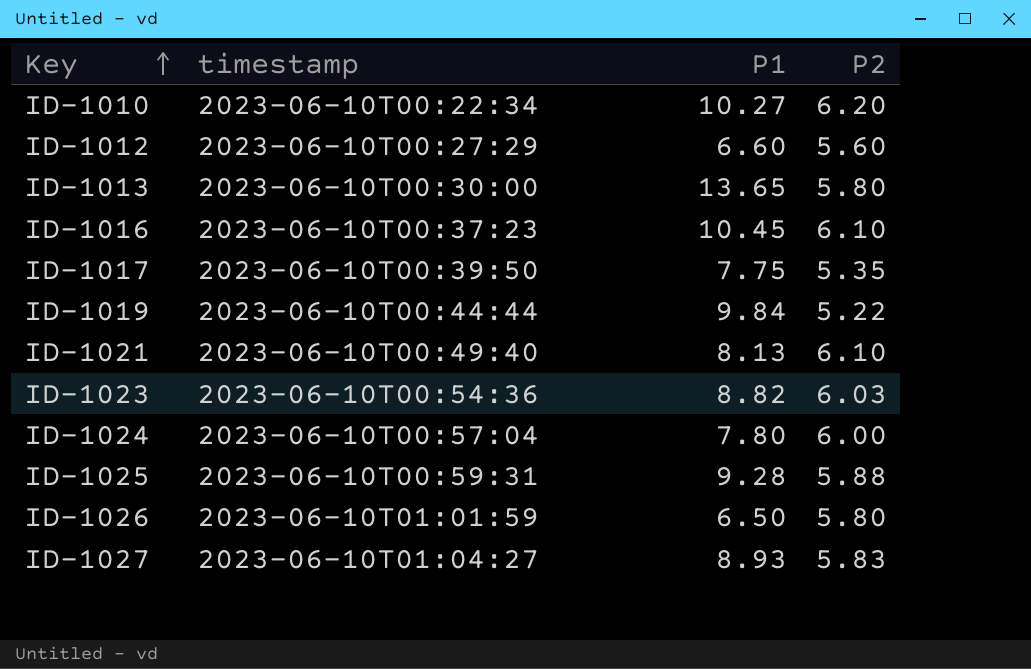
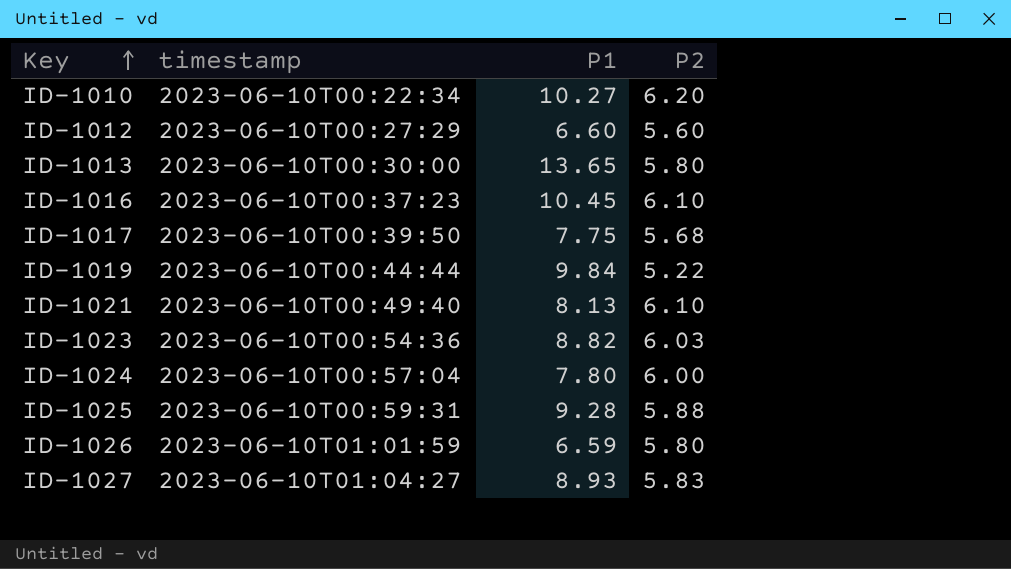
ID-1017 | P2: 5.35 -> 5.68
ID-1026 | P1: 6.50 -> 6.59

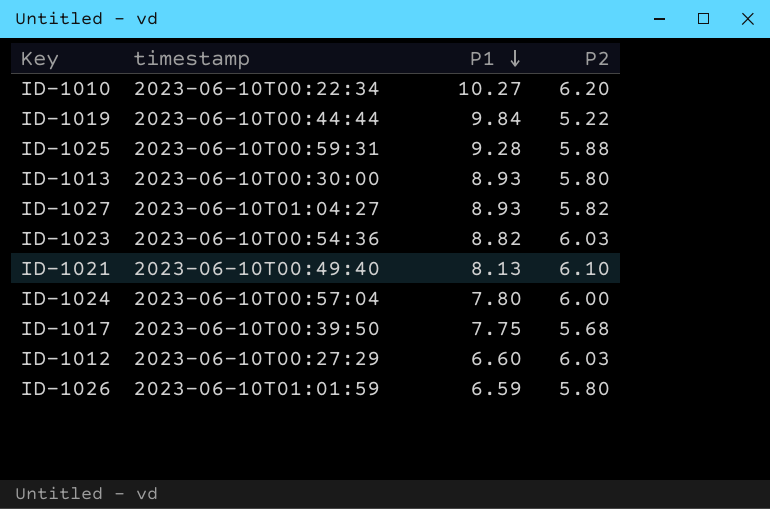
row order: Key ascending -> P1 descending
row ID-1016: 2023-06-10T00:37:23 | 10.45 | 6.10 -> none
ID-1013 | P1: 13.65 -> 8.93
ID-1027 | P2: 5.83 -> 5.82
ID-1012 | P2: 5.60 -> 6.03

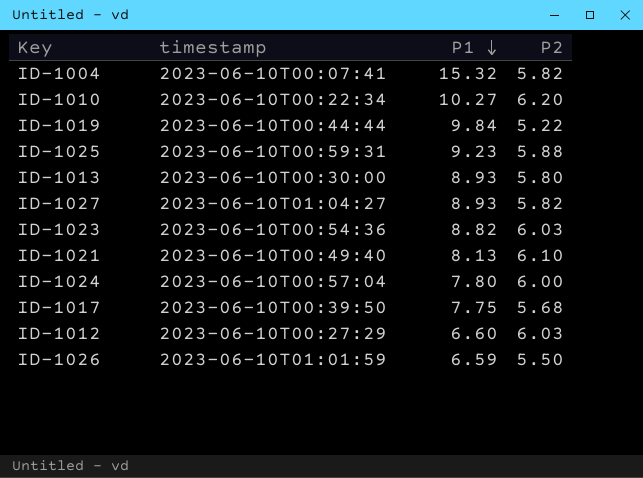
row ID-1004: none -> 2023-06-10T00:07:41 | 15.32 | 5.82
ID-1025 | P1: 9.28 -> 9.23
ID-1026 | P2: 5.80 -> 5.50

